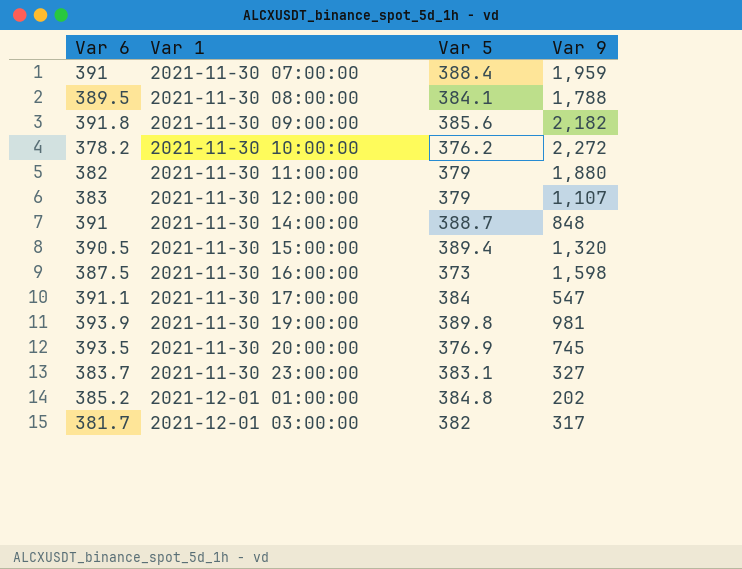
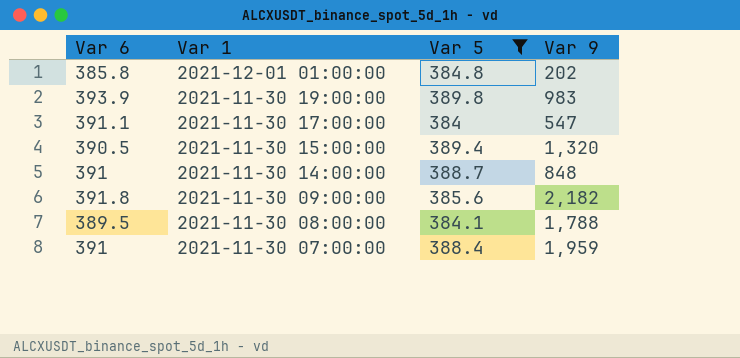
filter: none -> Var 5 >= 384
row order: Var 1 ascending -> Var 1 descending
2021-12-01 01:00:00 | Var 6: 385.2 -> 385.8
2021-11-30 19:00:00 | Var 9: 981 -> 983

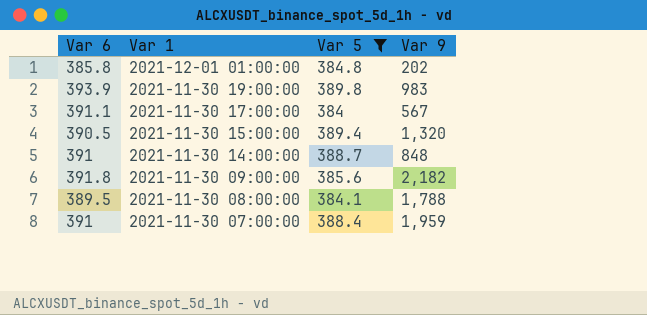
2021-11-30 17:00:00 | Var 9: 547 -> 567

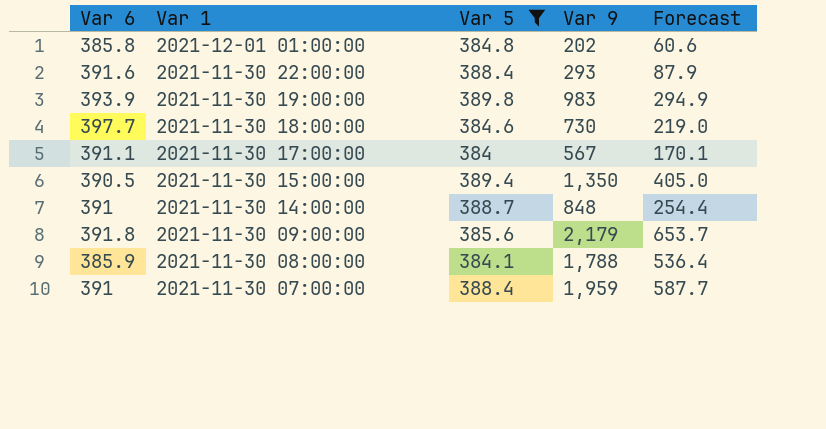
column Forecast | formula: none -> [Var 9] * 0.3
row 2021-11-30 22:00:00: none -> 391.6 | 388.4 | 293 | 87.9
row 2021-11-30 18:00:00: none -> 397.7 | 384.6 | 730 | 219.0
2021-11-30 15:00:00 | Var 9: 1,320 -> 1,350
2021-11-30 09:00:00 | Var 9: 2,182 -> 2,179
2021-11-30 08:00:00 | Var 6: 389.5 -> 385.9

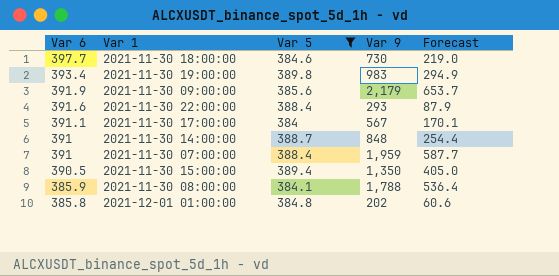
row order: Var 1 descending -> Var 6 descending
2021-11-30 19:00:00 | Var 6: 393.9 -> 393.4
2021-11-30 09:00:00 | Var 6: 391.8 -> 391.9

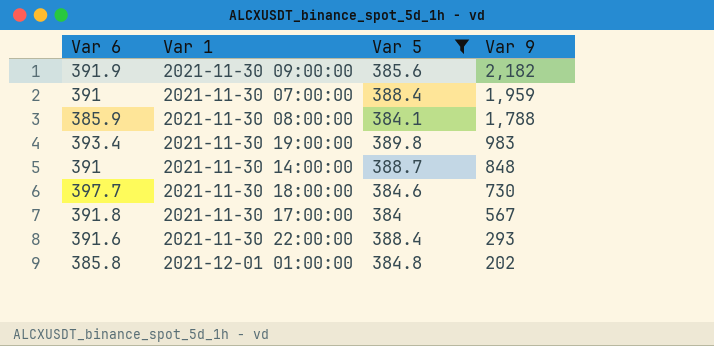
row order: Var 6 descending -> Var 9 descending
column Forecast | formula: [Var 9] * 0.3 -> none
row 2021-11-30 15:00:00: 390.5 | 389.4 | 1,350 | 405.0 -> none
2021-11-30 09:00:00 | Var 9: 2,179 -> 2,182
2021-11-30 17:00:00 | Var 6: 391.1 -> 391.8

